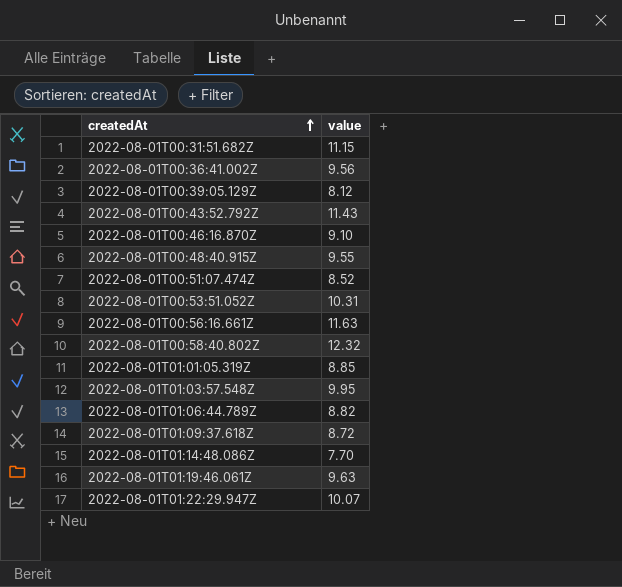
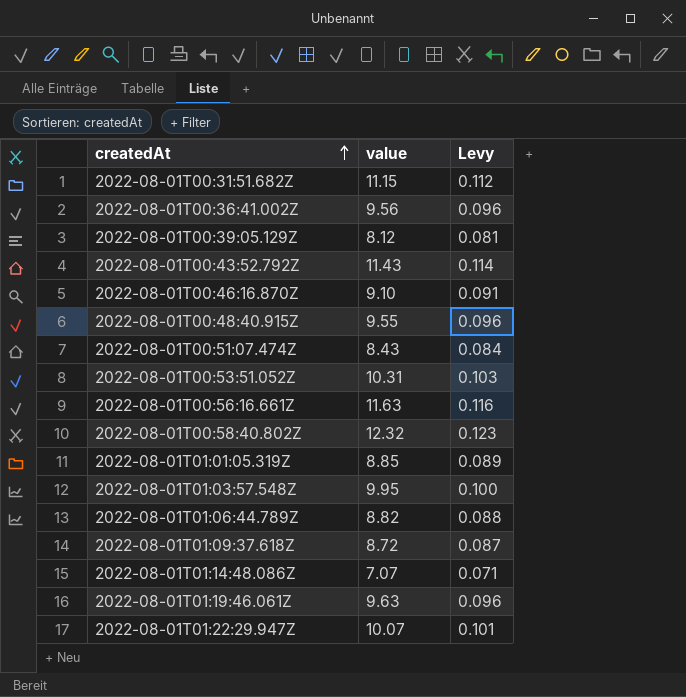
column Levy | formula: none -> [value] * 0.01
2022-08-01T00:51:07.474Z | value: 8.52 -> 8.43
2022-08-01T01:14:48.086Z | value: 7.70 -> 7.07

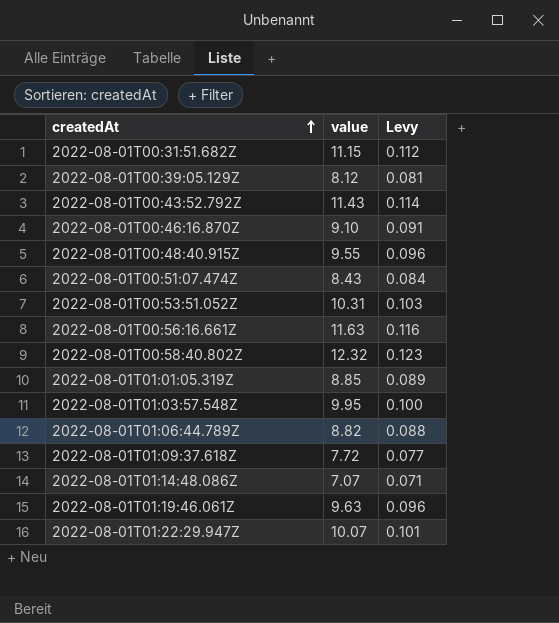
row 2022-08-01T00:36:41.002Z: 9.56 | 0.096 -> none
2022-08-01T01:09:37.618Z | value: 8.72 -> 7.72
2022-08-01T01:09:37.618Z | Levy: 0.087 -> 0.077

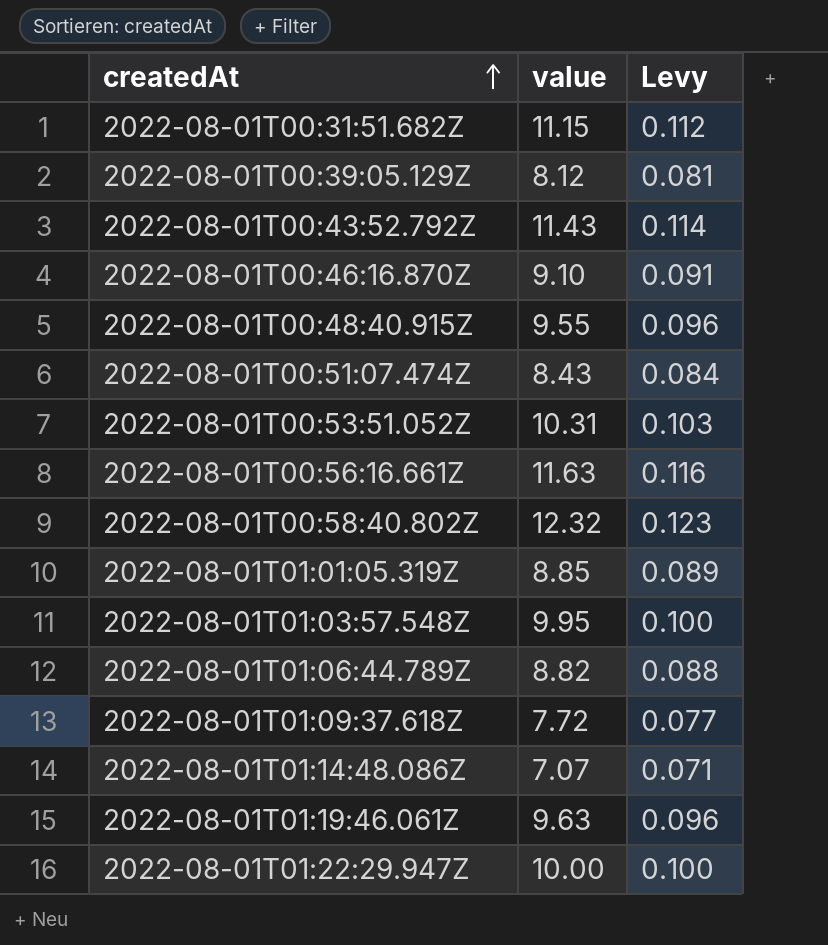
2022-08-01T01:22:29.947Z | value: 10.07 -> 10.00
2022-08-01T01:22:29.947Z | Levy: 0.101 -> 0.100

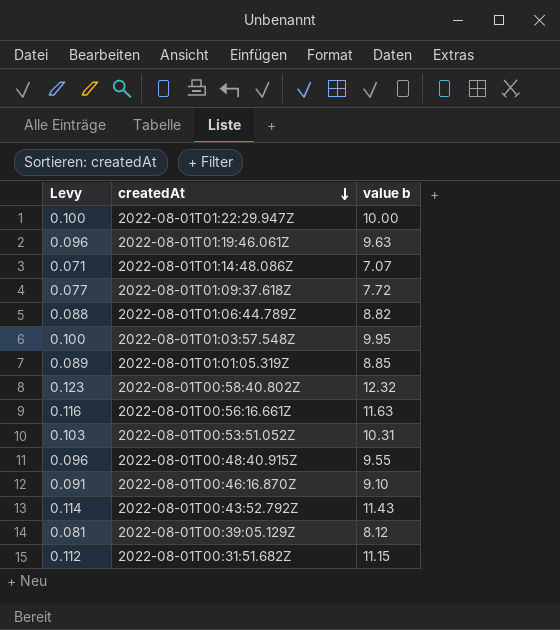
row order: createdAt ascending -> createdAt descending
column Levy | position: 3 -> 1
column name: value -> value b
row 2022-08-01T00:51:07.474Z: 8.43 | 0.084 -> none

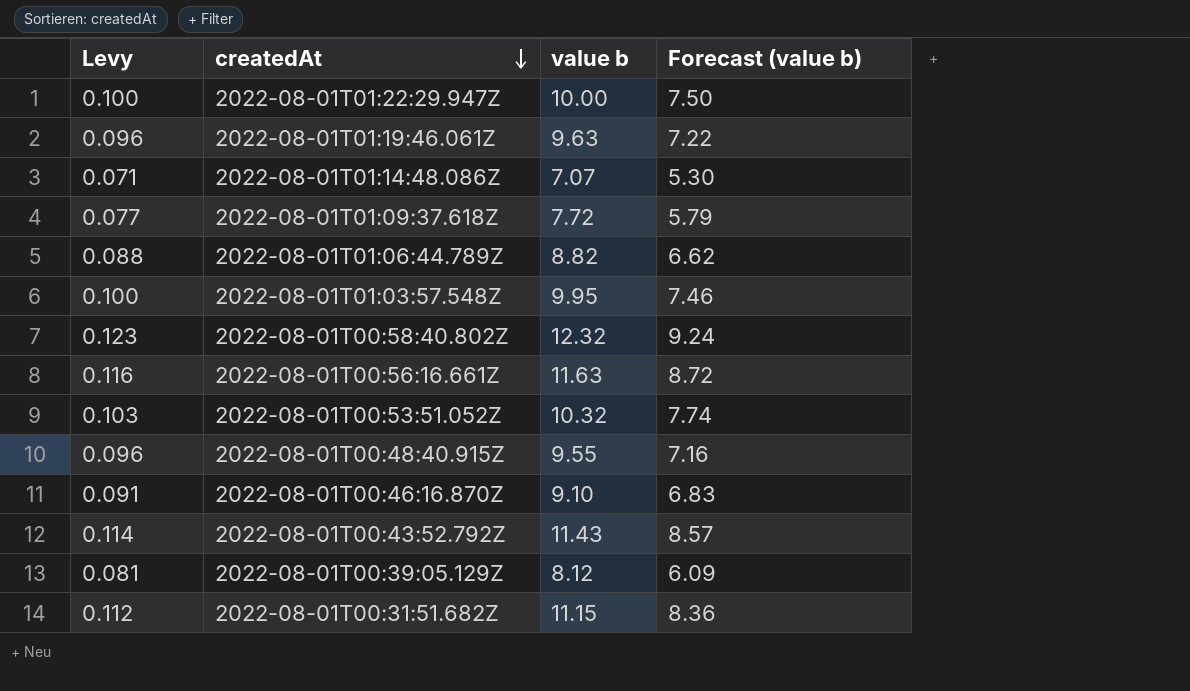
column Forecast (value b) | formula: none -> [value b] * 0.75
row 2022-08-01T01:01:05.319Z: 0.089 | 8.85 -> none
2022-08-01T00:53:51.052Z | value b: 10.31 -> 10.32

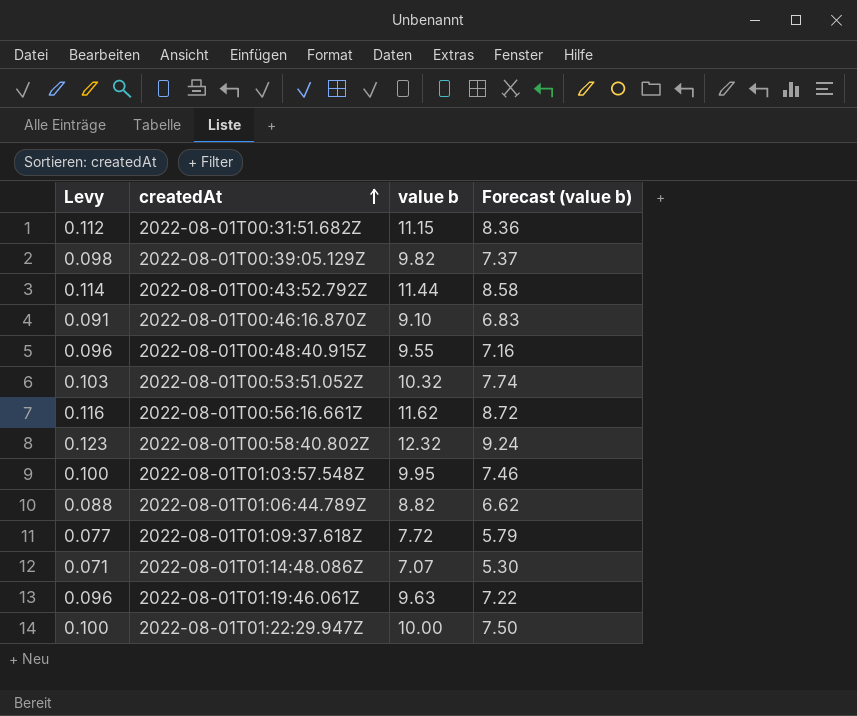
row order: createdAt descending -> createdAt ascending
2022-08-01T00:39:05.129Z | Levy: 0.081 -> 0.098
2022-08-01T00:39:05.129Z | value b: 8.12 -> 9.82
2022-08-01T00:39:05.129Z | Forecast (value b): 6.09 -> 7.37
2022-08-01T00:43:52.792Z | value b: 11.43 -> 11.44
2022-08-01T00:43:52.792Z | Forecast (value b): 8.57 -> 8.58
2022-08-01T00:56:16.661Z | value b: 11.63 -> 11.62

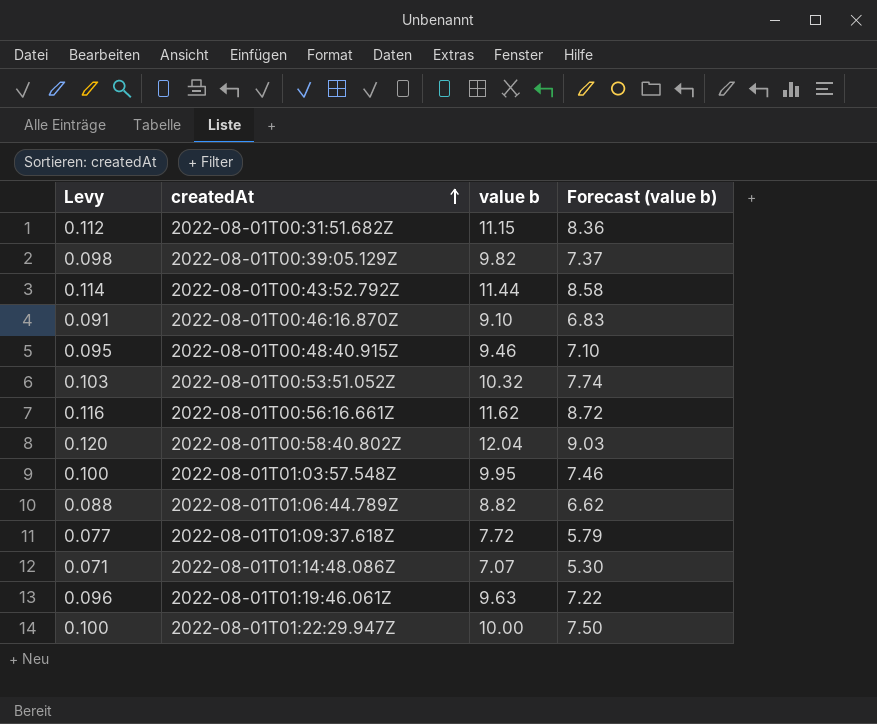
2022-08-01T00:48:40.915Z | Levy: 0.096 -> 0.095
2022-08-01T00:48:40.915Z | value b: 9.55 -> 9.46
2022-08-01T00:48:40.915Z | Forecast (value b): 7.16 -> 7.10
2022-08-01T00:58:40.802Z | Levy: 0.123 -> 0.120
2022-08-01T00:58:40.802Z | value b: 12.32 -> 12.04
2022-08-01T00:58:40.802Z | Forecast (value b): 9.24 -> 9.03

